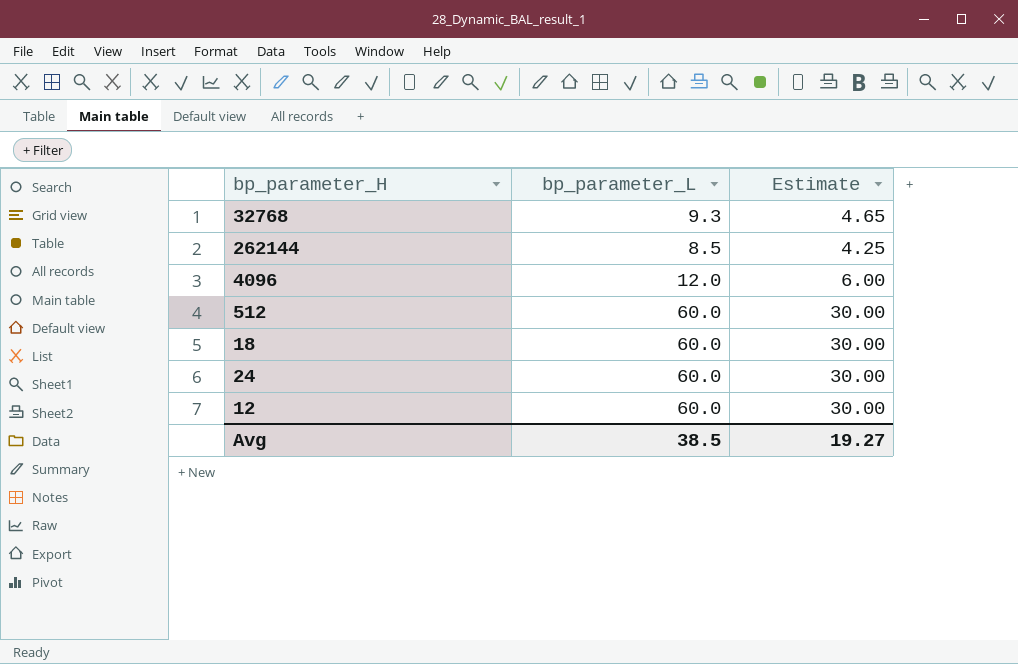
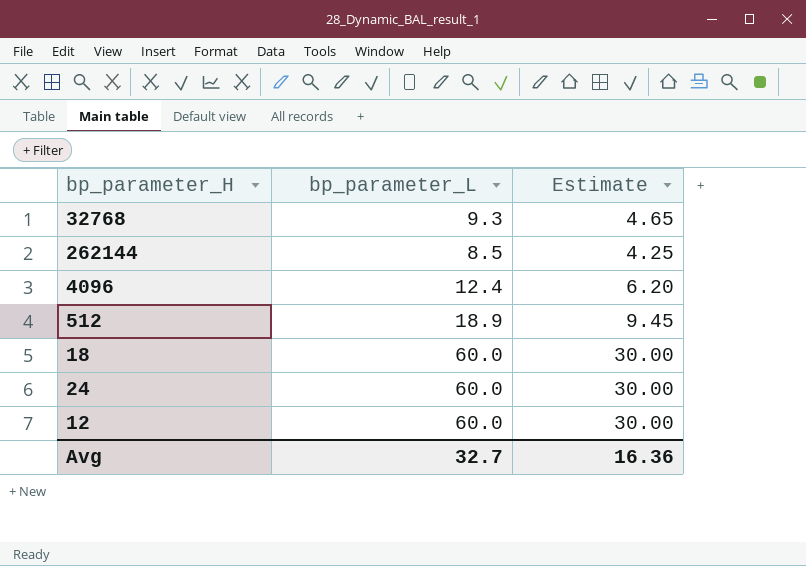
4096 | bp_parameter_L: 12.0 -> 12.4
4096 | Estimate: 6.00 -> 6.20
512 | bp_parameter_L: 60.0 -> 18.9
512 | Estimate: 30.00 -> 9.45
Avg | bp_parameter_L: 38.5 -> 32.7
Avg | Estimate: 19.27 -> 16.36

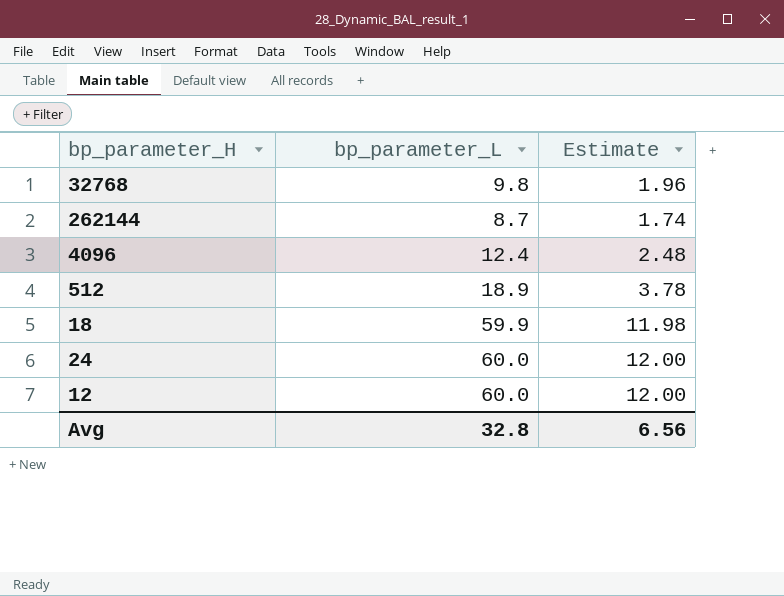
column Estimate | formula: [bp_parameter_L] * 0.5 -> [bp_parameter_L] * 0.2
32768 | bp_parameter_L: 9.3 -> 9.8
262144 | bp_parameter_L: 8.5 -> 8.7
18 | bp_parameter_L: 60.0 -> 59.9
Avg | bp_parameter_L: 32.7 -> 32.8
Avg | Estimate: 16.36 -> 6.56

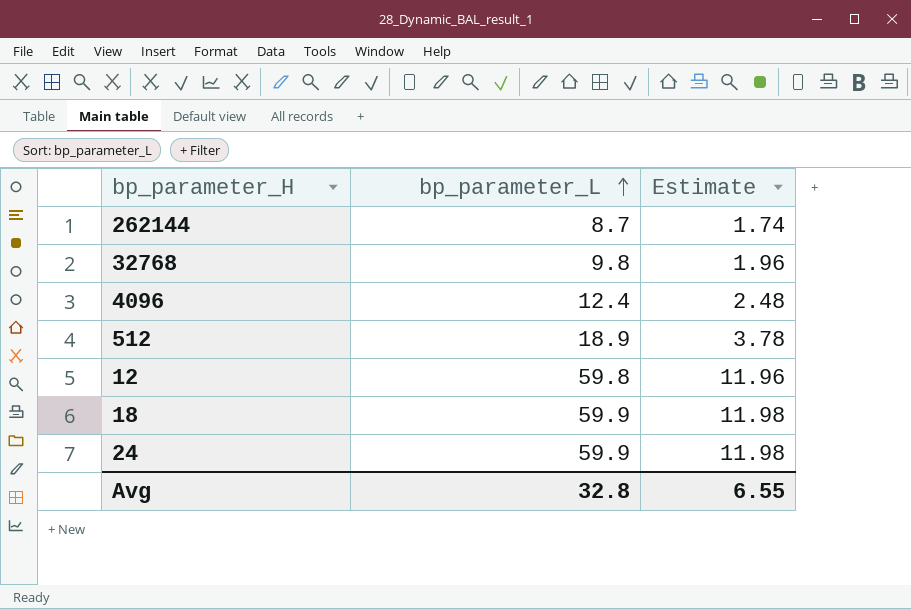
row order: none -> bp_parameter_L ascending
12 | bp_parameter_L: 60.0 -> 59.8
12 | Estimate: 12.00 -> 11.96
24 | bp_parameter_L: 60.0 -> 59.9
24 | Estimate: 12.00 -> 11.98
Avg | Estimate: 6.56 -> 6.55

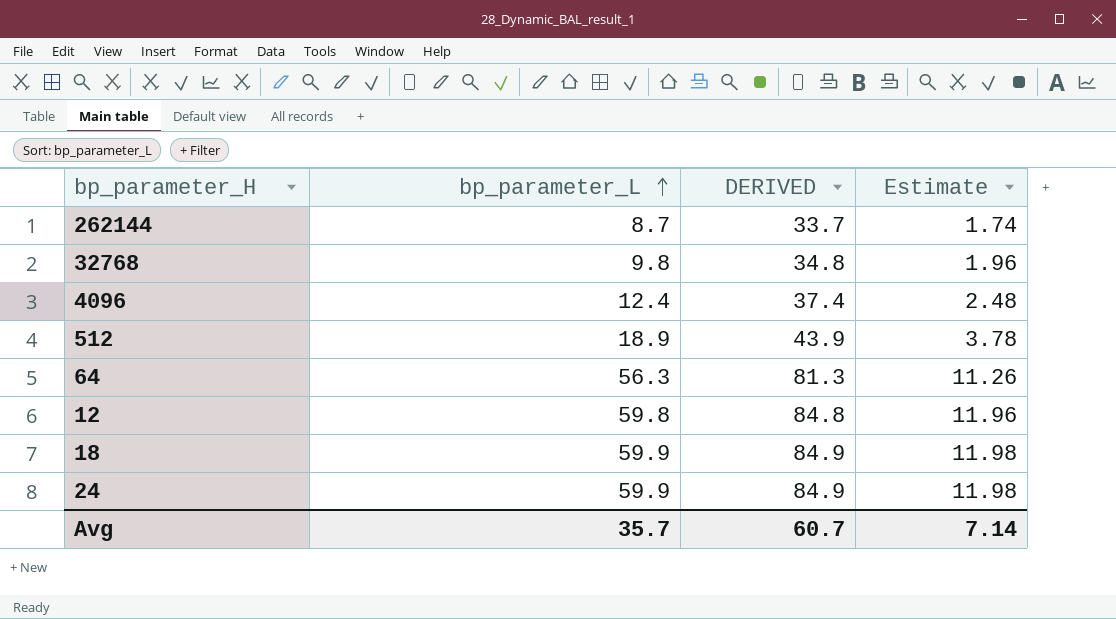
column DERIVED | formula: none -> [bp_parameter_L] + 25
row 64: none -> 56.3 | 81.3 | 11.26
Avg | bp_parameter_L: 32.8 -> 35.7
Avg | Estimate: 6.55 -> 7.14

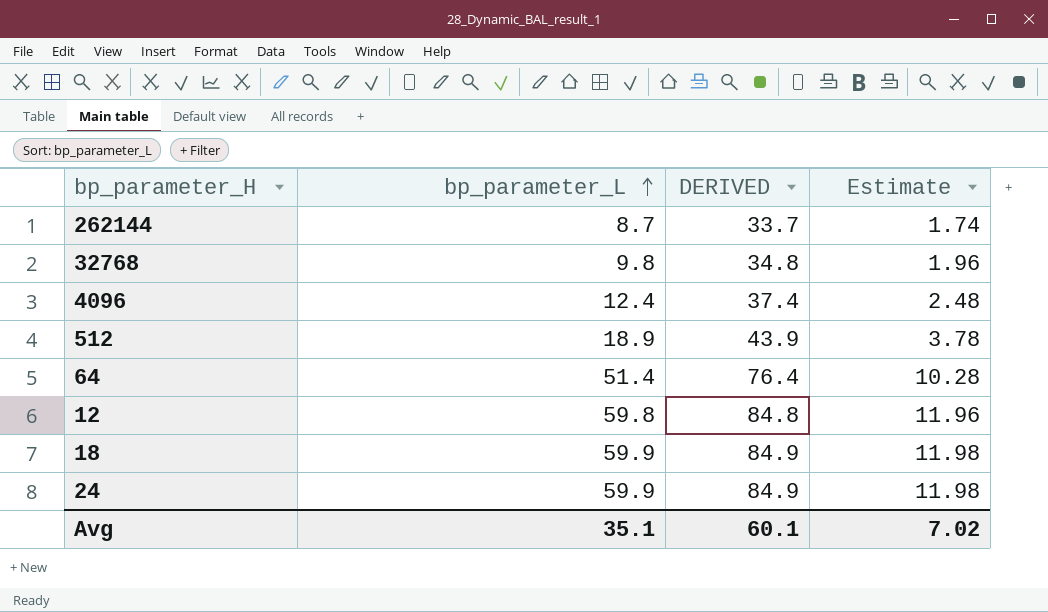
64 | bp_parameter_L: 56.3 -> 51.4
64 | DERIVED: 81.3 -> 76.4
64 | Estimate: 11.26 -> 10.28
Avg | bp_parameter_L: 35.7 -> 35.1
Avg | DERIVED: 60.7 -> 60.1
Avg | Estimate: 7.14 -> 7.02

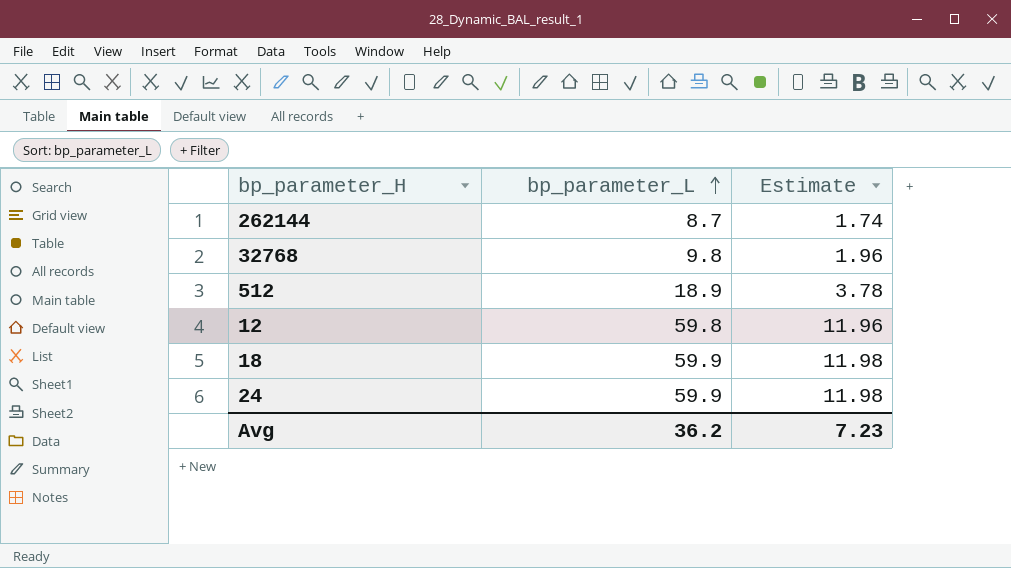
column DERIVED | formula: [bp_parameter_L] + 25 -> none
row 4096: 12.4 | 37.4 | 2.48 -> none
row 64: 51.4 | 76.4 | 10.28 -> none
Avg | bp_parameter_L: 35.1 -> 36.2
Avg | Estimate: 7.02 -> 7.23

